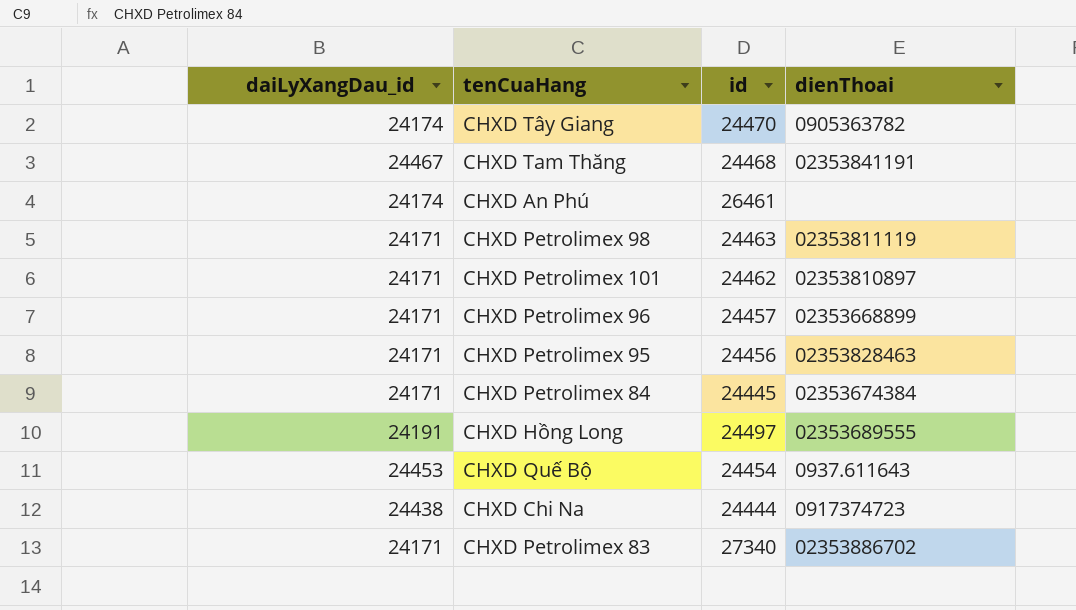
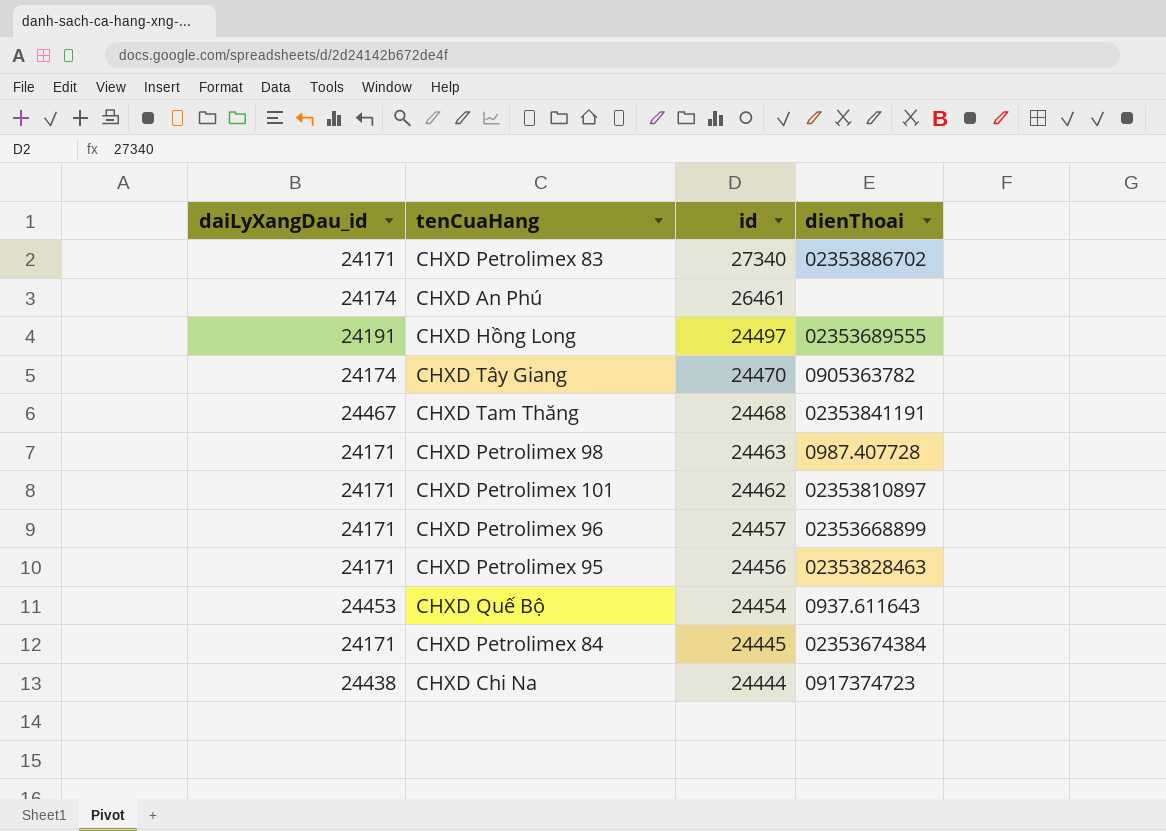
row order: none -> id descending
CHXD Petrolimex 98 | dienThoai: 02353811119 -> 0987.407728

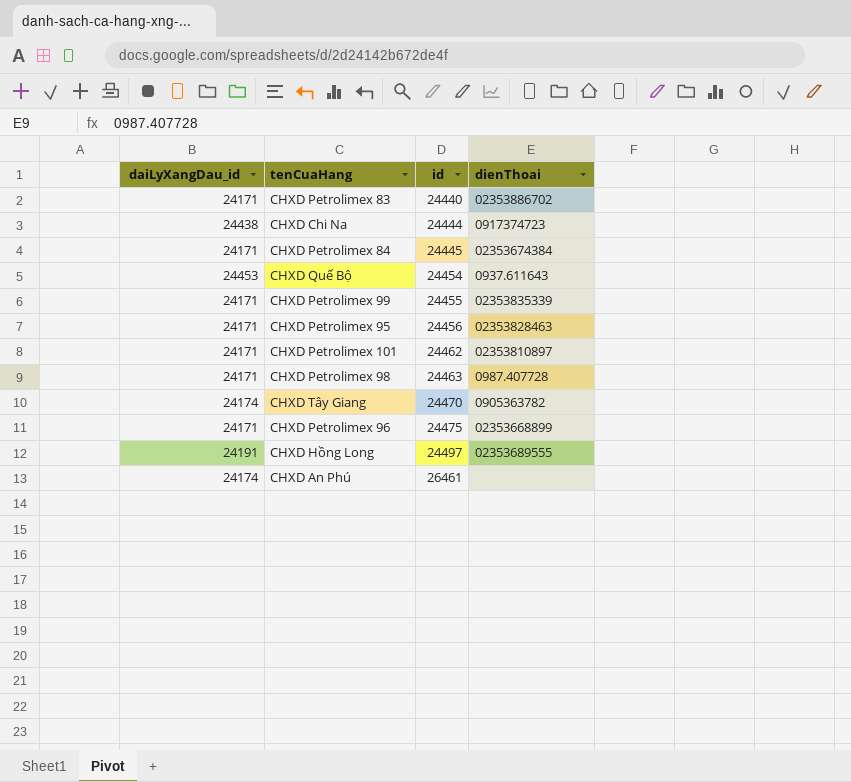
row order: id descending -> id ascending
row CHXD Tam Thăng: 24467 | 24468 | 02353841191 -> none
CHXD Petrolimex 83 | id: 27340 -> 24440
row CHXD Petrolimex 99: none -> 24171 | 24455 | 02353835339
CHXD Petrolimex 96 | id: 24457 -> 24475

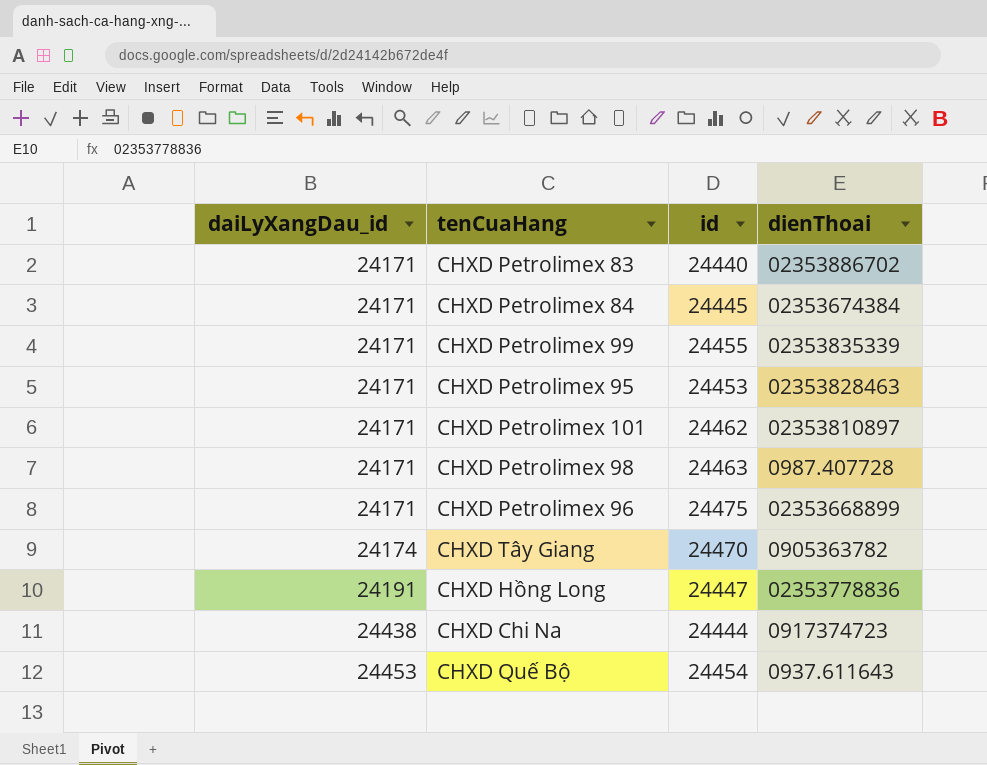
row order: id ascending -> daiLyXangDau_id ascending
row CHXD An Phú: 24174 | 26461 | none -> none
CHXD Petrolimex 95 | id: 24456 -> 24453
CHXD Hồng Long | id: 24497 -> 24447
CHXD Hồng Long | dienThoai: 02353689555 -> 02353778836

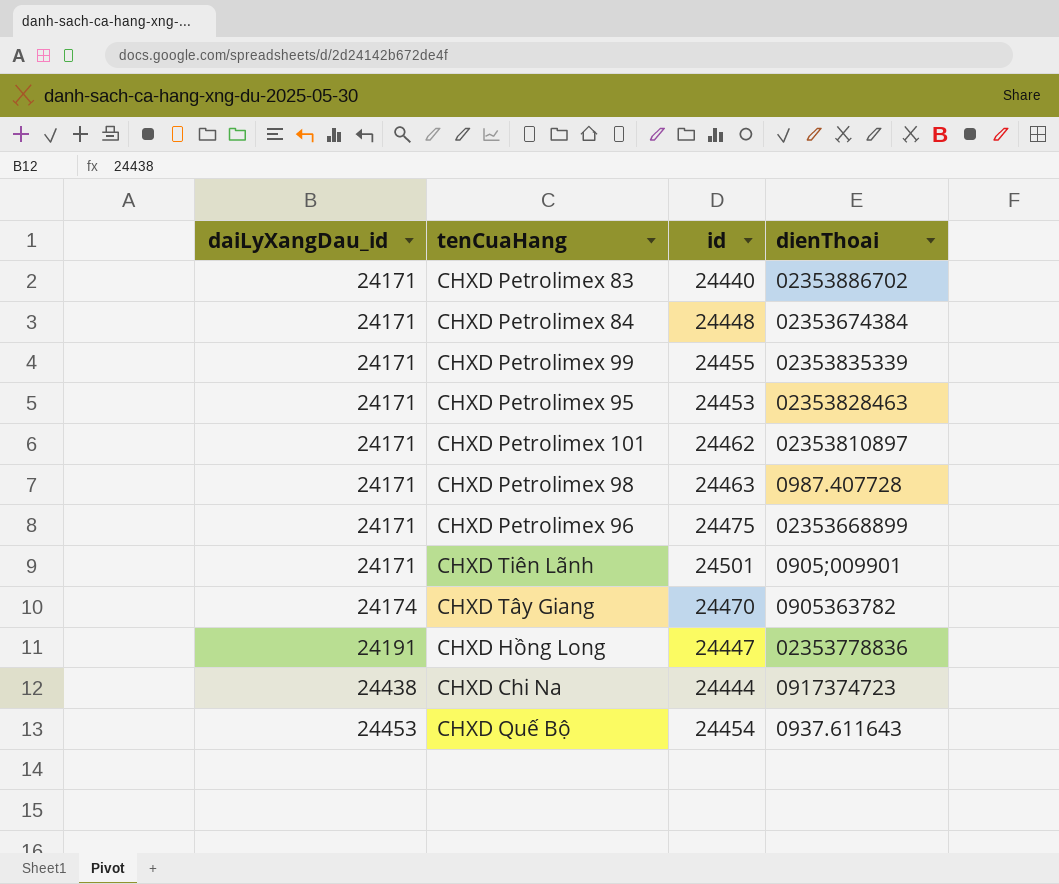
CHXD Petrolimex 84 | id: 24445 -> 24448
row CHXD Tiên Lãnh: none -> 24171 | 24501 | 0905;009901

